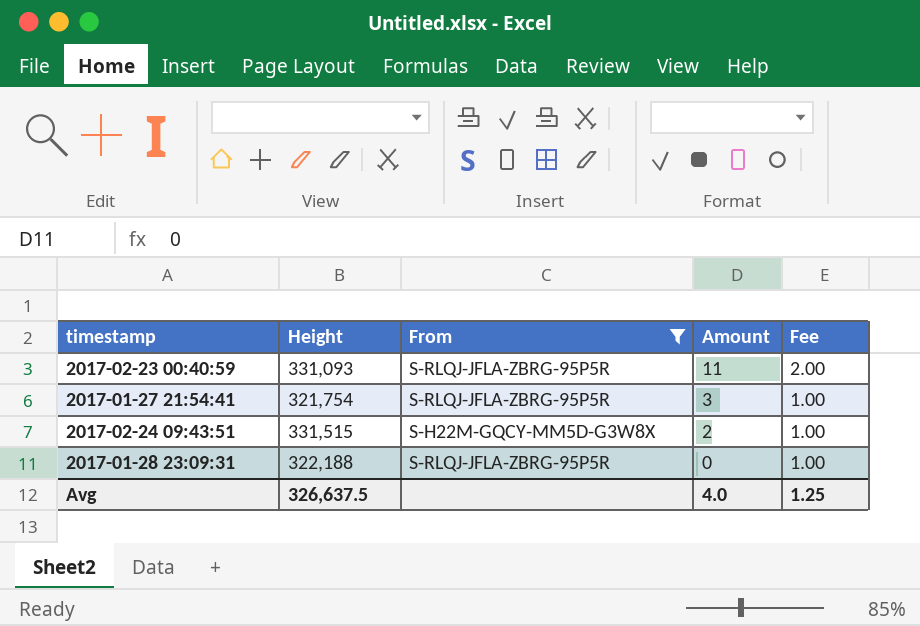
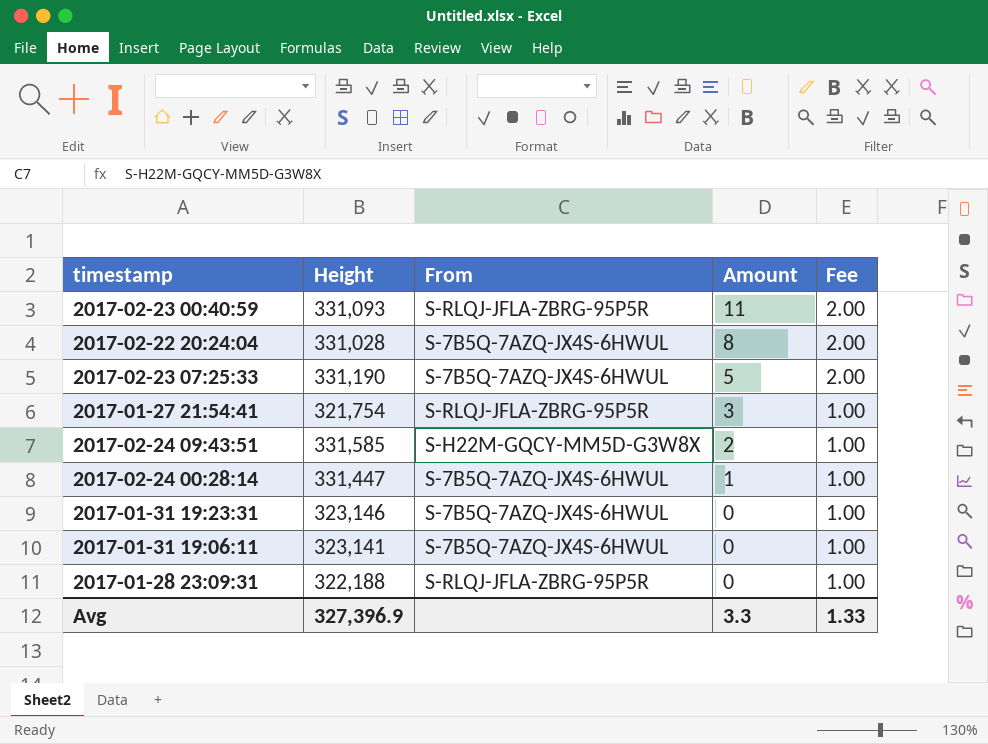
filter: From != S-7B5Q-7AZQ-JX4S-6HWUL -> none
2017-02-24 09:43:51 | Height: 331,515 -> 331,585
Avg | Height: 326,637.5 -> 327,396.9
Avg | Amount: 4.0 -> 3.3
Avg | Fee: 1.25 -> 1.33

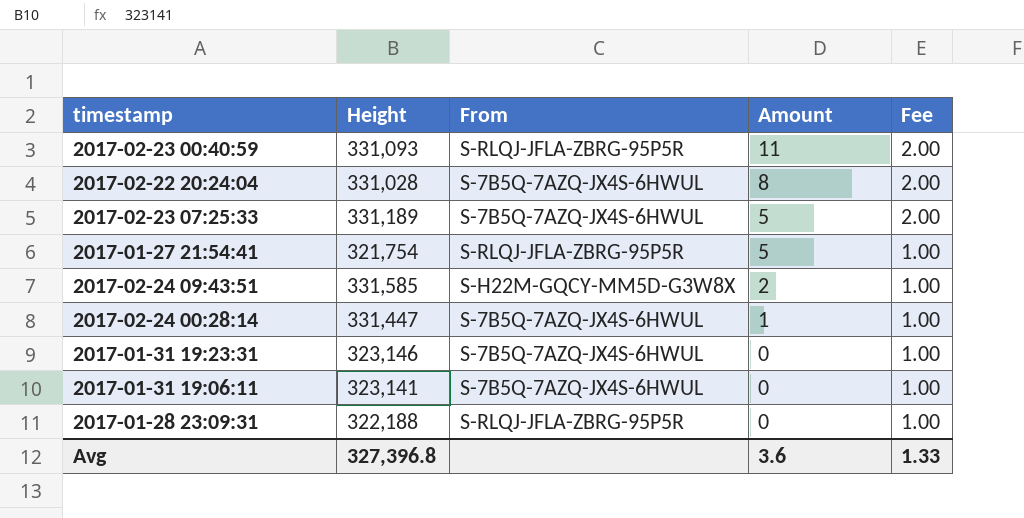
2017-02-23 07:25:33 | Height: 331,190 -> 331,189
2017-01-27 21:54:41 | Amount: 3 -> 5
Avg | Height: 327,396.9 -> 327,396.8
Avg | Amount: 3.3 -> 3.6

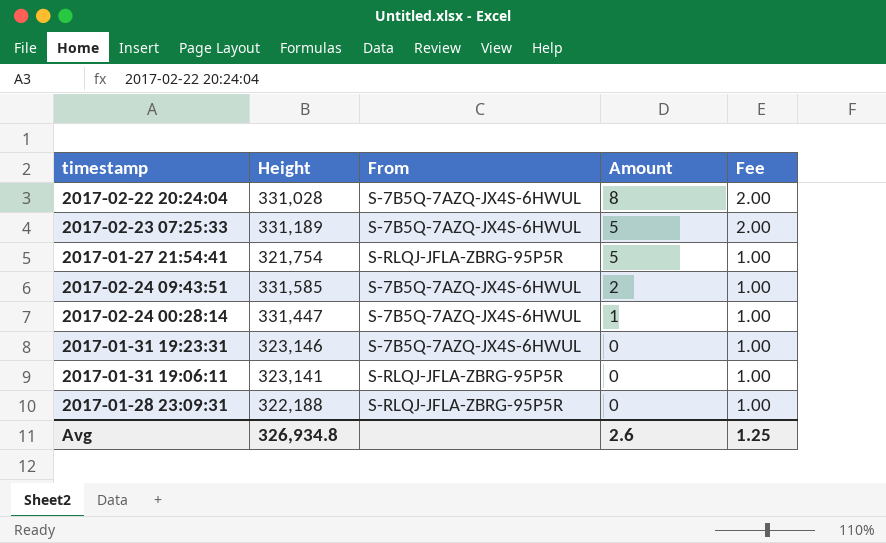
row 2017-02-23 00:40:59: 331,093 | S-RLQJ-JFLA-ZBRG-95P5R | 11 | 2.00 -> none
2017-02-24 09:43:51 | From: S-H22M-GQCY-MM5D-G3W8X -> S-7B5Q-7AZQ-JX4S-6HWUL
2017-01-31 19:06:11 | From: S-7B5Q-7AZQ-JX4S-6HWUL -> S-RLQJ-JFLA-ZBRG-95P5R
Avg | Height: 327,396.8 -> 326,934.8
Avg | Amount: 3.6 -> 2.6
Avg | Fee: 1.33 -> 1.25

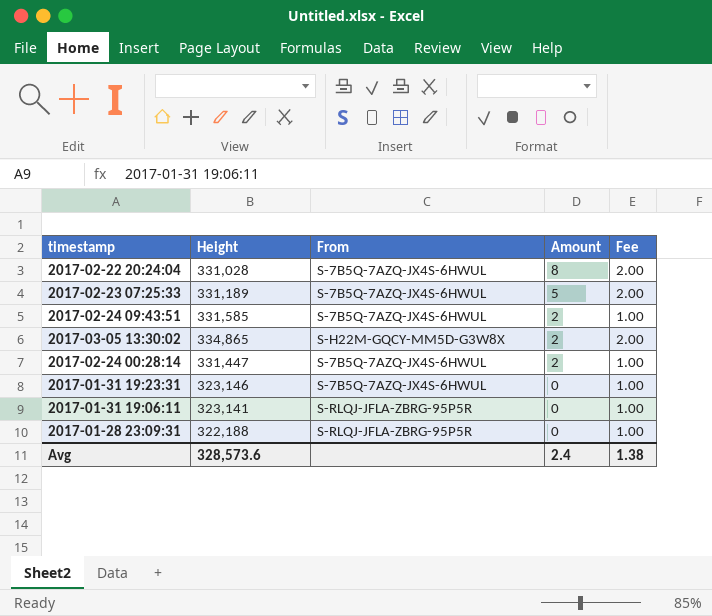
row 2017-01-27 21:54:41: 321,754 | S-RLQJ-JFLA-ZBRG-95P5R | 5 | 1.00 -> none
row 2017-03-05 13:30:02: none -> 334,865 | S-H22M-GQCY-MM5D-G3W8X | 2 | 2.00
2017-02-24 00:28:14 | Amount: 1 -> 2
Avg | Height: 326,934.8 -> 328,573.6
Avg | Amount: 2.6 -> 2.4
Avg | Fee: 1.25 -> 1.38

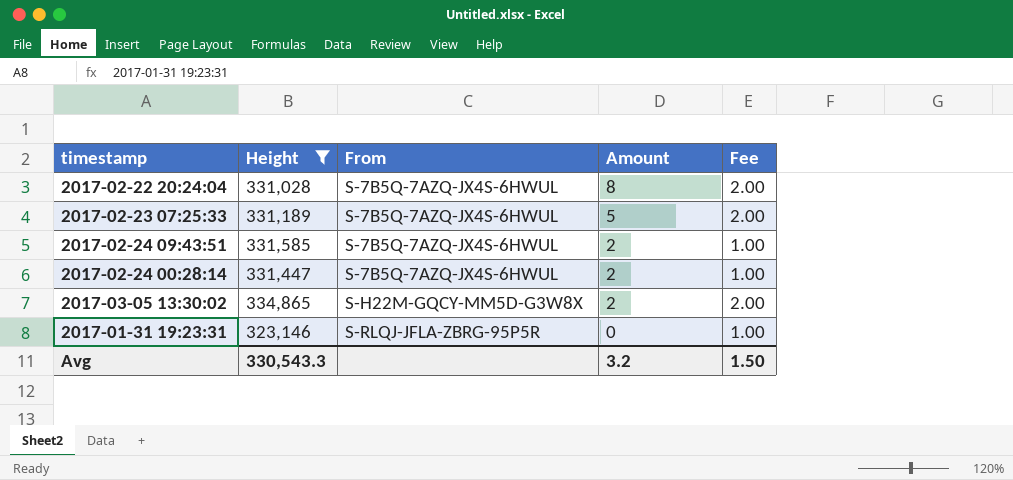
filter: none -> Height >= 323,146
row order: Amount descending -> From ascending
2017-01-31 19:23:31 | From: S-7B5Q-7AZQ-JX4S-6HWUL -> S-RLQJ-JFLA-ZBRG-95P5R
Avg | Height: 328,573.6 -> 330,543.3
Avg | Amount: 2.4 -> 3.2
Avg | Fee: 1.38 -> 1.50

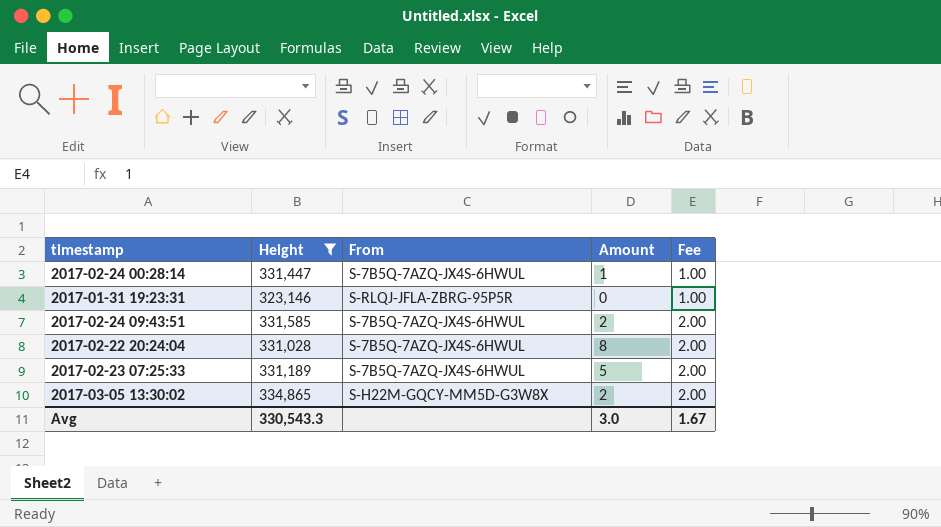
row order: From ascending -> Fee ascending
2017-02-24 00:28:14 | Amount: 2 -> 1
2017-02-24 09:43:51 | Fee: 1.00 -> 2.00
Avg | Amount: 3.2 -> 3.0
Avg | Fee: 1.50 -> 1.67

